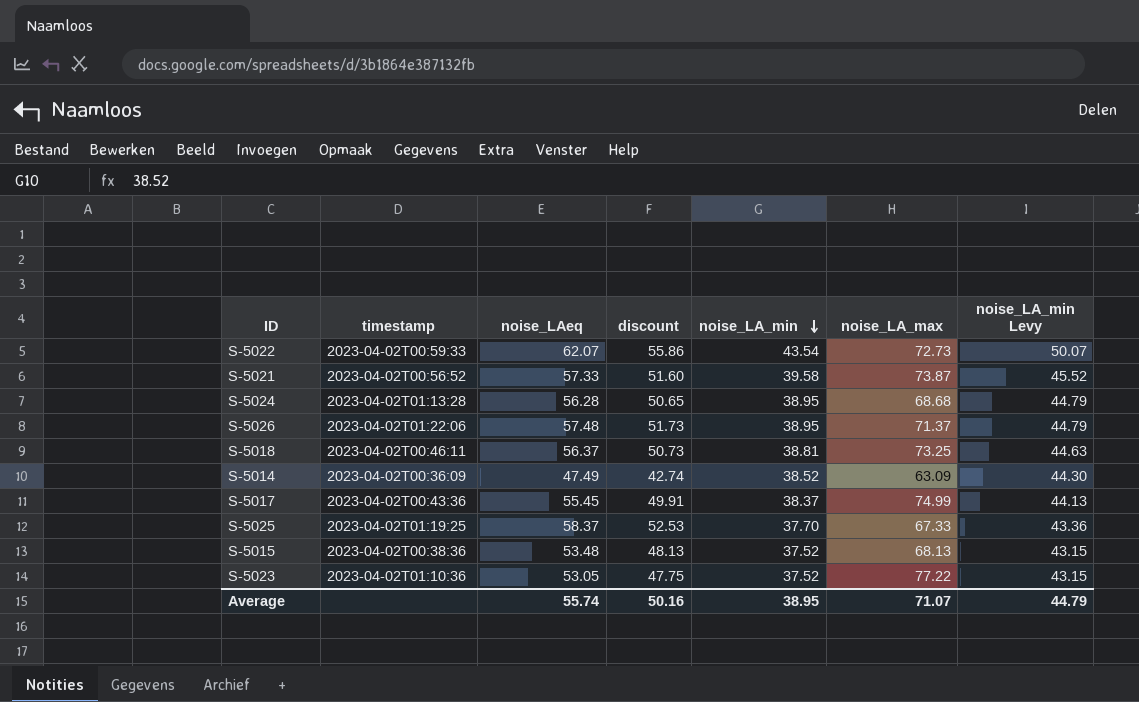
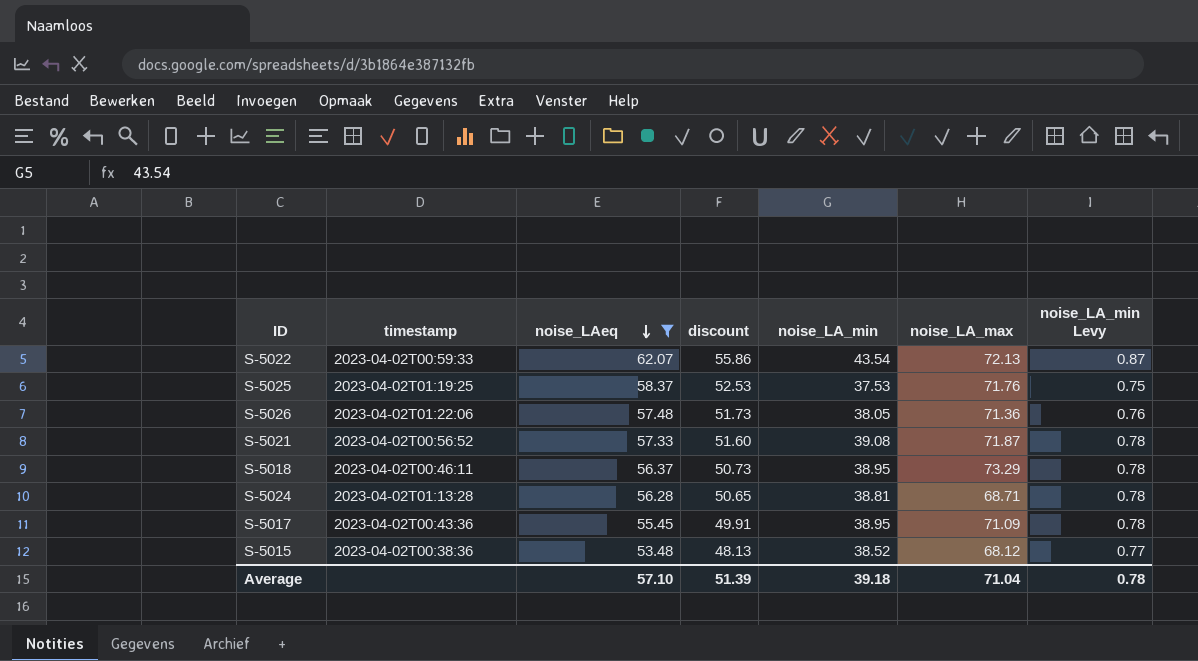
filter: none -> noise_LAeq >= 53.48
row order: noise_LA_min descending -> noise_LAeq descending
column noise_LA_min Levy | formula: [noise_LA_min] * 1.15 -> [noise_LA_min] * 0.02
S-5022 | noise_LA_max: 72.73 -> 72.13
S-5025 | noise_LA_min: 37.70 -> 37.53
S-5025 | noise_LA_max: 67.33 -> 71.76
S-5026 | noise_LA_min: 38.95 -> 38.05
S-5026 | noise_LA_max: 71.37 -> 71.36
S-5021 | noise_LA_min: 39.58 -> 39.08
S-5021 | noise_LA_max: 73.87 -> 71.87
S-5018 | noise_LA_min: 38.81 -> 38.95
S-5018 | noise_LA_max: 73.25 -> 73.29
S-5024 | noise_LA_min: 38.95 -> 38.81
S-5024 | noise_LA_max: 68.68 -> 68.71
S-5017 | noise_LA_min: 38.37 -> 38.95
S-5017 | noise_LA_max: 74.99 -> 71.09
S-5015 | noise_LA_min: 37.52 -> 38.52
S-5015 | noise_LA_max: 68.13 -> 68.12
Average | noise_LAeq: 55.74 -> 57.10
Average | discount: 50.16 -> 51.39
Average | noise_LA_min: 38.95 -> 39.18
Average | noise_LA_max: 71.07 -> 71.04
Average | noise_LA_min Levy: 44.79 -> 0.78

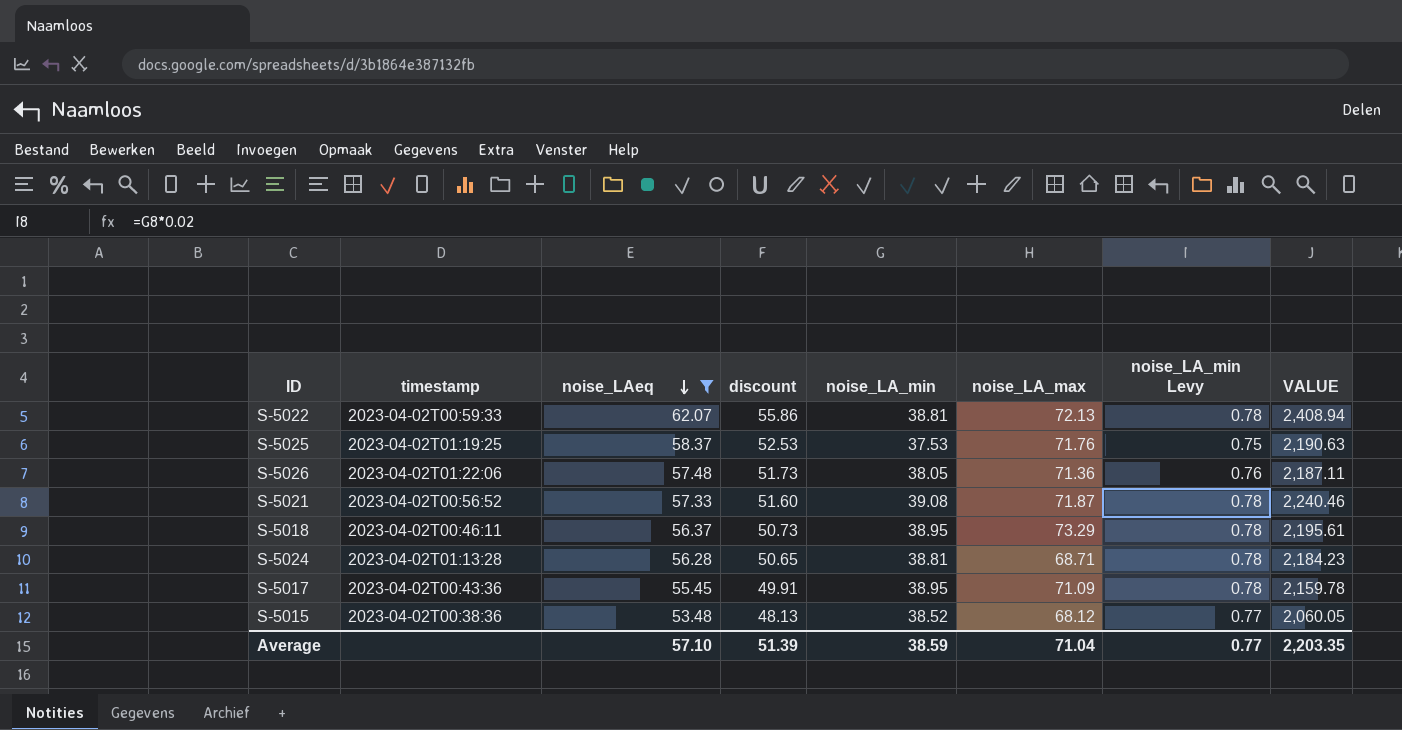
column VALUE | formula: none -> [noise_LAeq] * [noise_LA_min]
S-5022 | noise_LA_min: 43.54 -> 38.81
S-5022 | noise_LA_min Levy: 0.87 -> 0.78
Average | noise_LA_min: 39.18 -> 38.59
Average | noise_LA_min Levy: 0.78 -> 0.77

